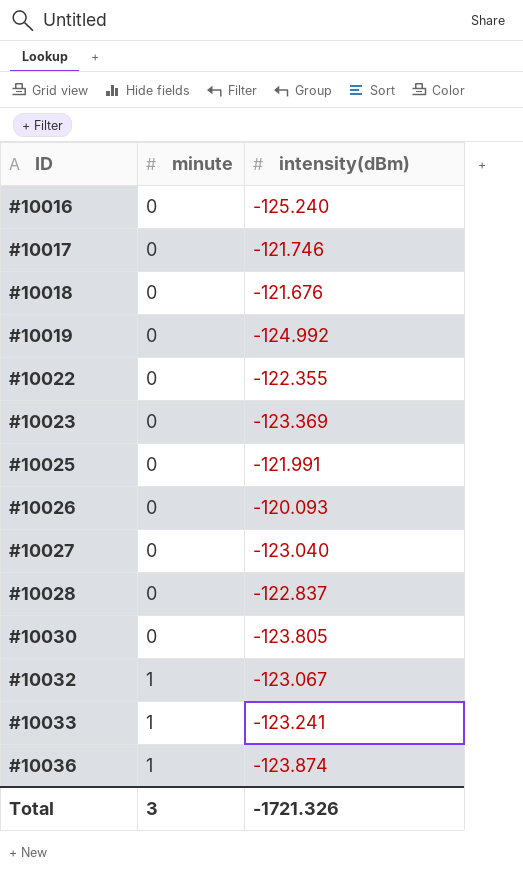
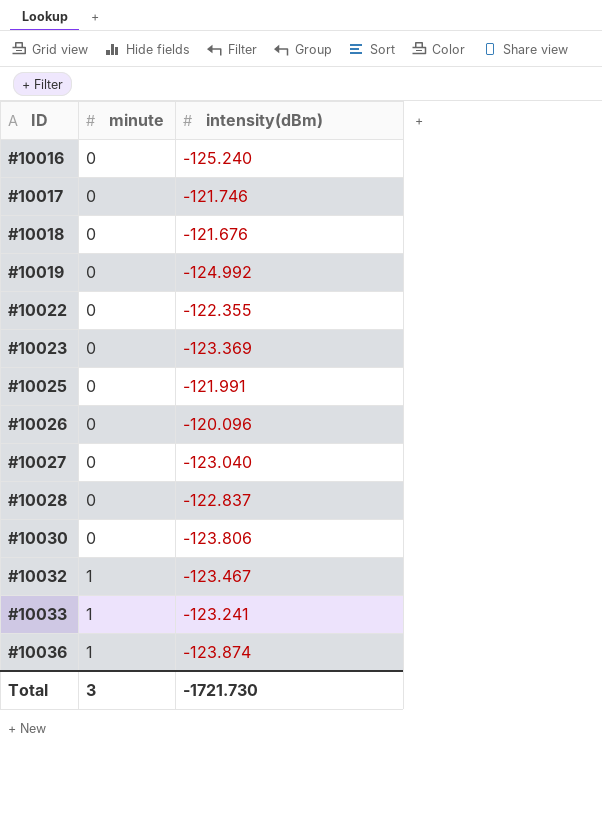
#10026 | intensity(dBm): -120.093 -> -120.096
#10030 | intensity(dBm): -123.805 -> -123.806
#10032 | intensity(dBm): -123.067 -> -123.467
Total | intensity(dBm): -1721.326 -> -1721.730

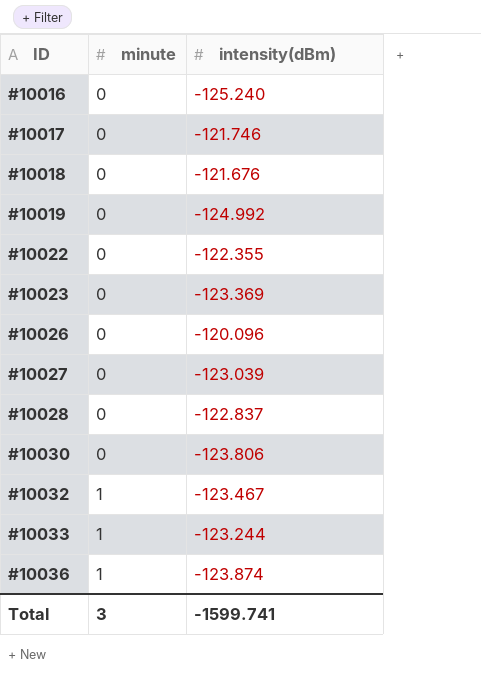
row #10025: 0 | -121.991 -> none
#10027 | intensity(dBm): -123.040 -> -123.039
#10033 | intensity(dBm): -123.241 -> -123.244
Total | intensity(dBm): -1721.730 -> -1599.741

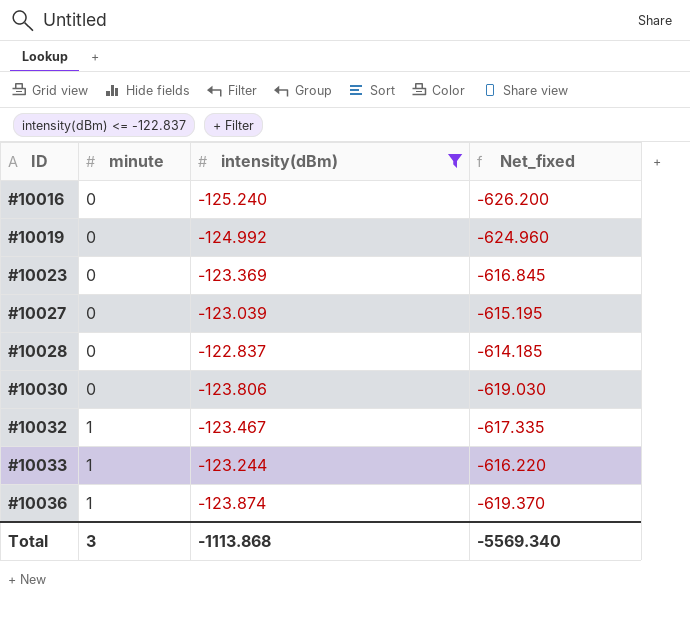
filter: none -> intensity(dBm) <= -122.837
column Net_fixed | formula: none -> [intensity(dBm)] * 5
Total | intensity(dBm): -1599.741 -> -1113.868

